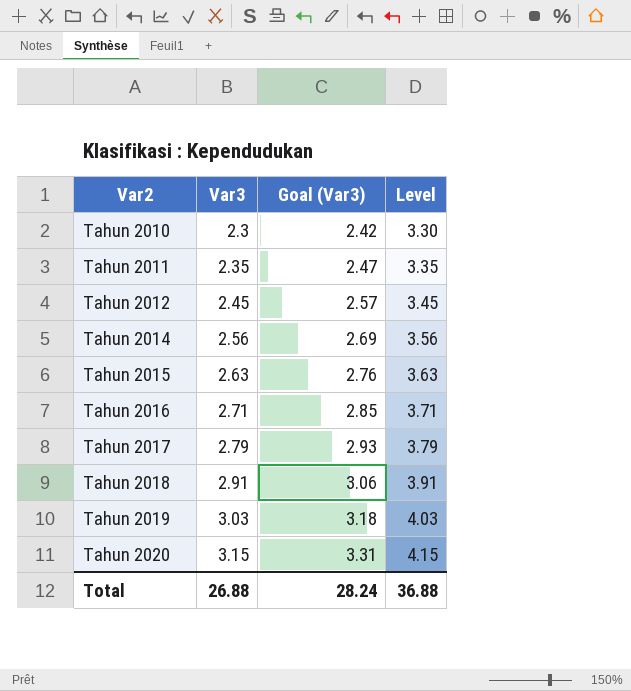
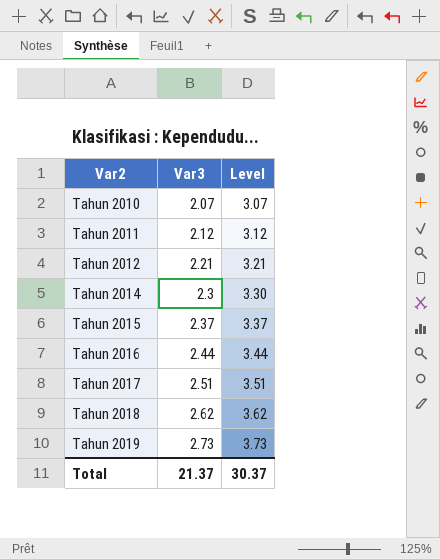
column Goal (Var3) | formula: [Var3] * 1.05 -> none
row Tahun 2020: 3.15 | 3.31 | 4.15 -> none
Tahun 2010 | Var3: 2.3 -> 2.07
Tahun 2010 | Level: 3.30 -> 3.07
Tahun 2011 | Var3: 2.35 -> 2.12
Tahun 2011 | Level: 3.35 -> 3.12
Tahun 2012 | Var3: 2.45 -> 2.21
Tahun 2012 | Level: 3.45 -> 3.21
Tahun 2014 | Var3: 2.56 -> 2.3
Tahun 2014 | Level: 3.56 -> 3.30
Tahun 2015 | Var3: 2.63 -> 2.37
Tahun 2015 | Level: 3.63 -> 3.37
Tahun 2016 | Var3: 2.71 -> 2.44
Tahun 2016 | Level: 3.71 -> 3.44
Tahun 2017 | Var3: 2.79 -> 2.51
Tahun 2017 | Level: 3.79 -> 3.51
Tahun 2018 | Var3: 2.91 -> 2.62
Tahun 2018 | Level: 3.91 -> 3.62
Tahun 2019 | Var3: 3.03 -> 2.73
Tahun 2019 | Level: 4.03 -> 3.73
Total | Var3: 26.88 -> 21.37
Total | Level: 36.88 -> 30.37

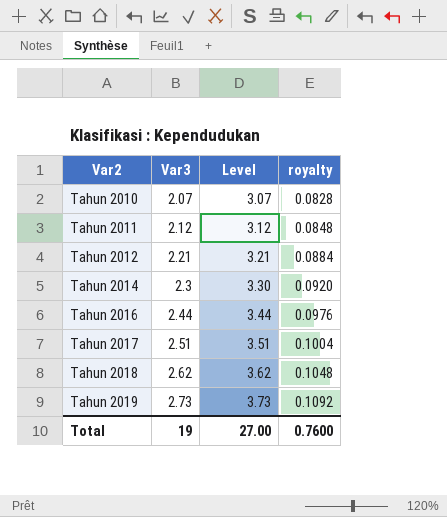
column royalty | formula: none -> [Var3] * 0.04
row Tahun 2015: 2.37 | 3.37 -> none
Total | Var3: 21.37 -> 19
Total | Level: 30.37 -> 27.00

